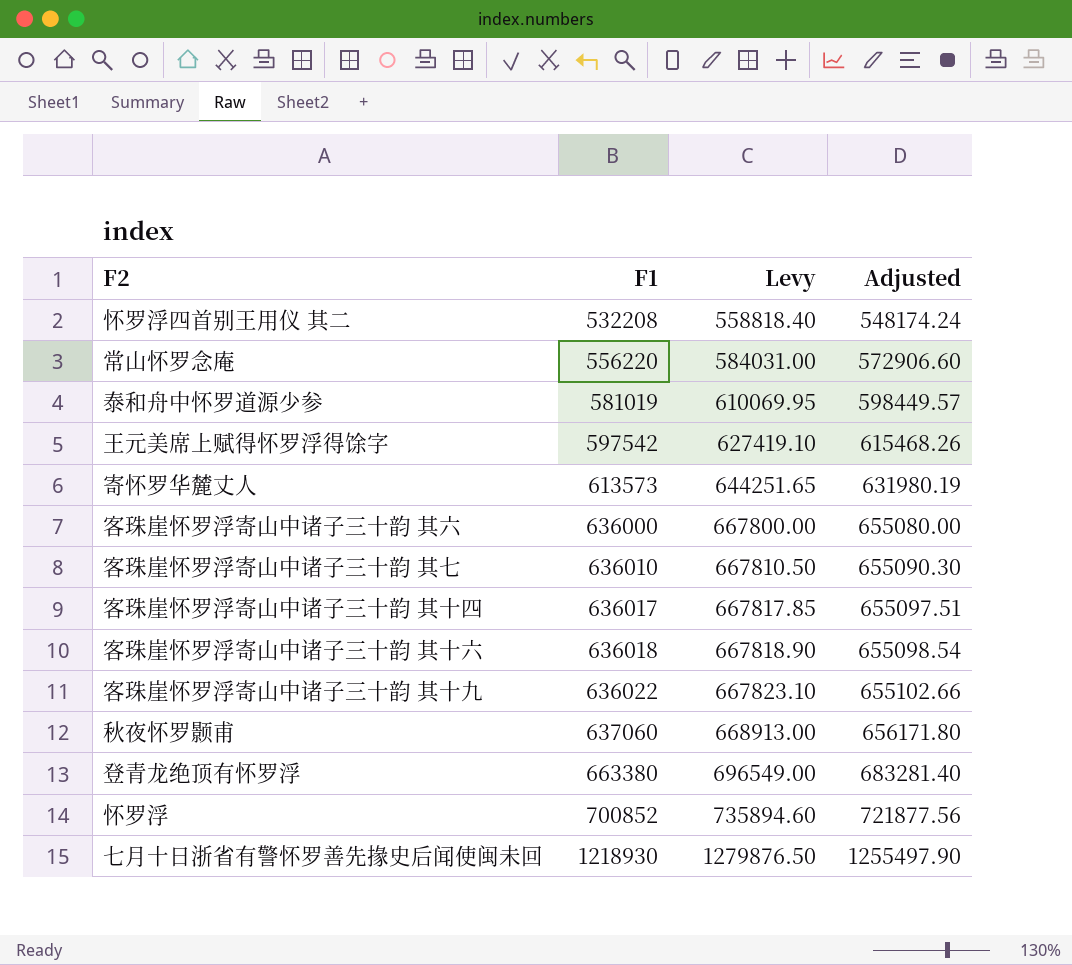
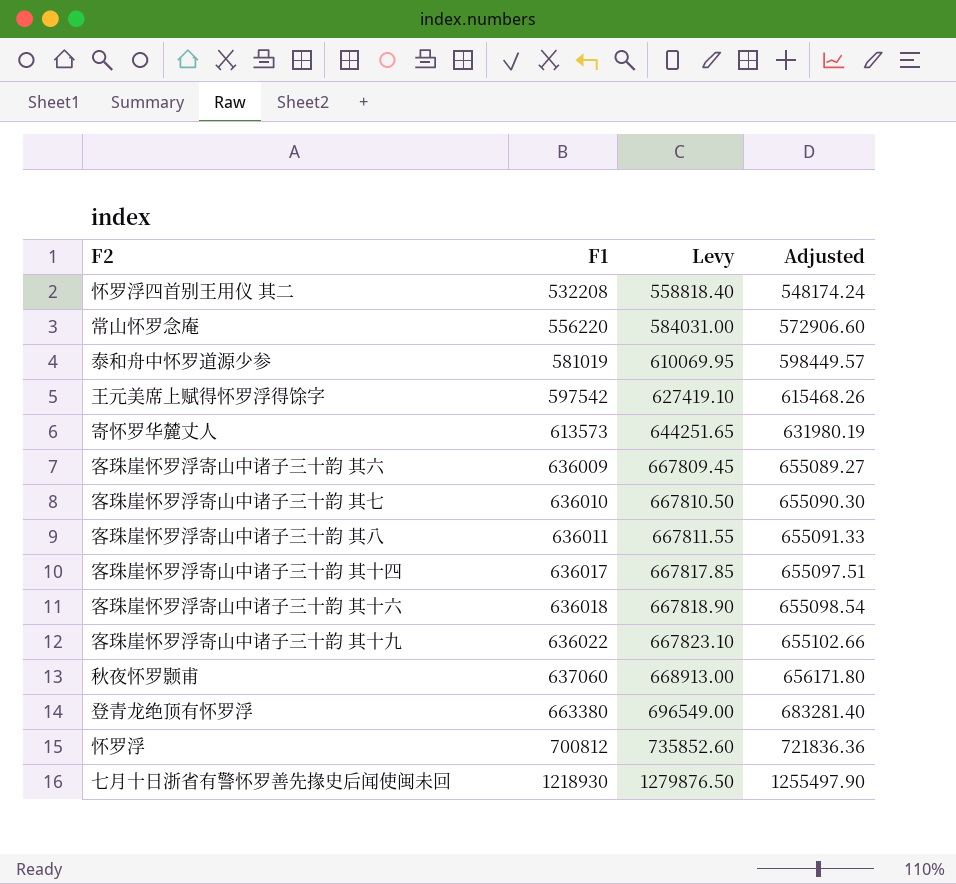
客珠崖怀罗浮寄山中诸子三十韵 其六 | F1: 636000 -> 636009
客珠崖怀罗浮寄山中诸子三十韵 其六 | Levy: 667800.00 -> 667809.45
客珠崖怀罗浮寄山中诸子三十韵 其六 | Adjusted: 655080.00 -> 655089.27
row 客珠崖怀罗浮寄山中诸子三十韵 其八: none -> 636011 | 667811.55 | 655091.33
怀罗浮 | F1: 700852 -> 700812
怀罗浮 | Levy: 735894.60 -> 735852.60
怀罗浮 | Adjusted: 721877.56 -> 721836.36

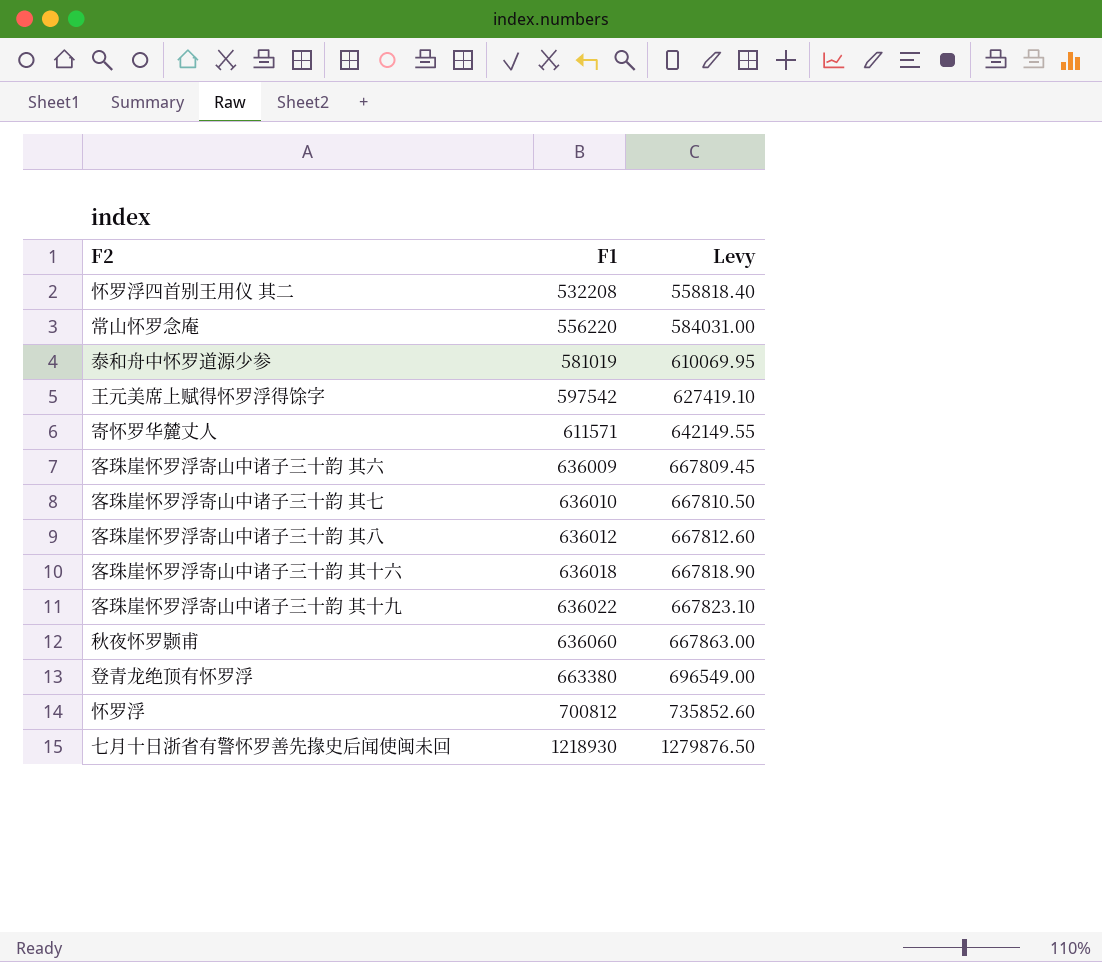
column Adjusted | formula: [F1] * 1.03 -> none
row 客珠崖怀罗浮寄山中诸子三十韵 其十四: 636017 | 667817.85 | 655097.51 -> none
寄怀罗华麓丈人 | F1: 613573 -> 611571
寄怀罗华麓丈人 | Levy: 644251.65 -> 642149.55
客珠崖怀罗浮寄山中诸子三十韵 其八 | F1: 636011 -> 636012
客珠崖怀罗浮寄山中诸子三十韵 其八 | Levy: 667811.55 -> 667812.60
秋夜怀罗颢甫 | F1: 637060 -> 636060
秋夜怀罗颢甫 | Levy: 668913.00 -> 667863.00

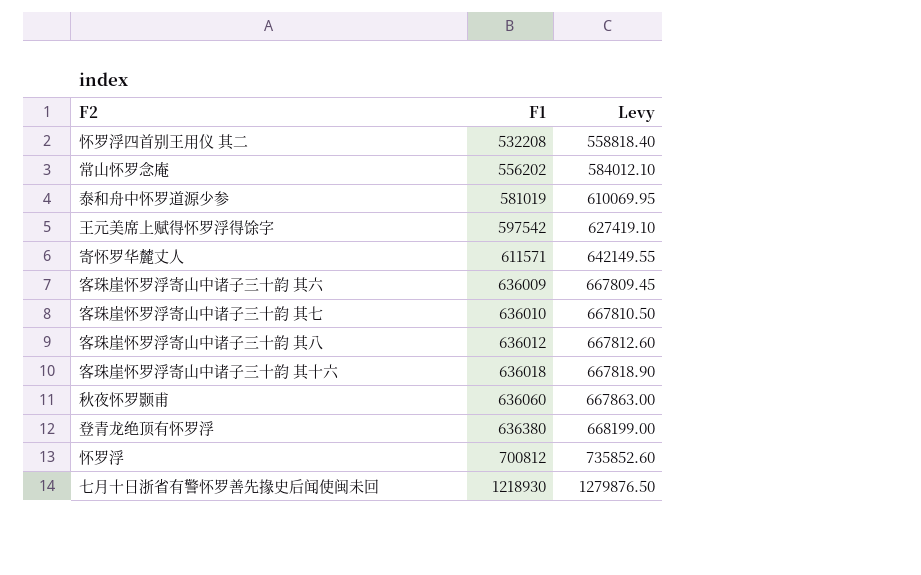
row 客珠崖怀罗浮寄山中诸子三十韵 其十九: 636022 | 667823.10 -> none
常山怀罗念庵 | F1: 556220 -> 556202
常山怀罗念庵 | Levy: 584031.00 -> 584012.10
登青龙绝顶有怀罗浮 | F1: 663380 -> 636380
登青龙绝顶有怀罗浮 | Levy: 696549.00 -> 668199.00

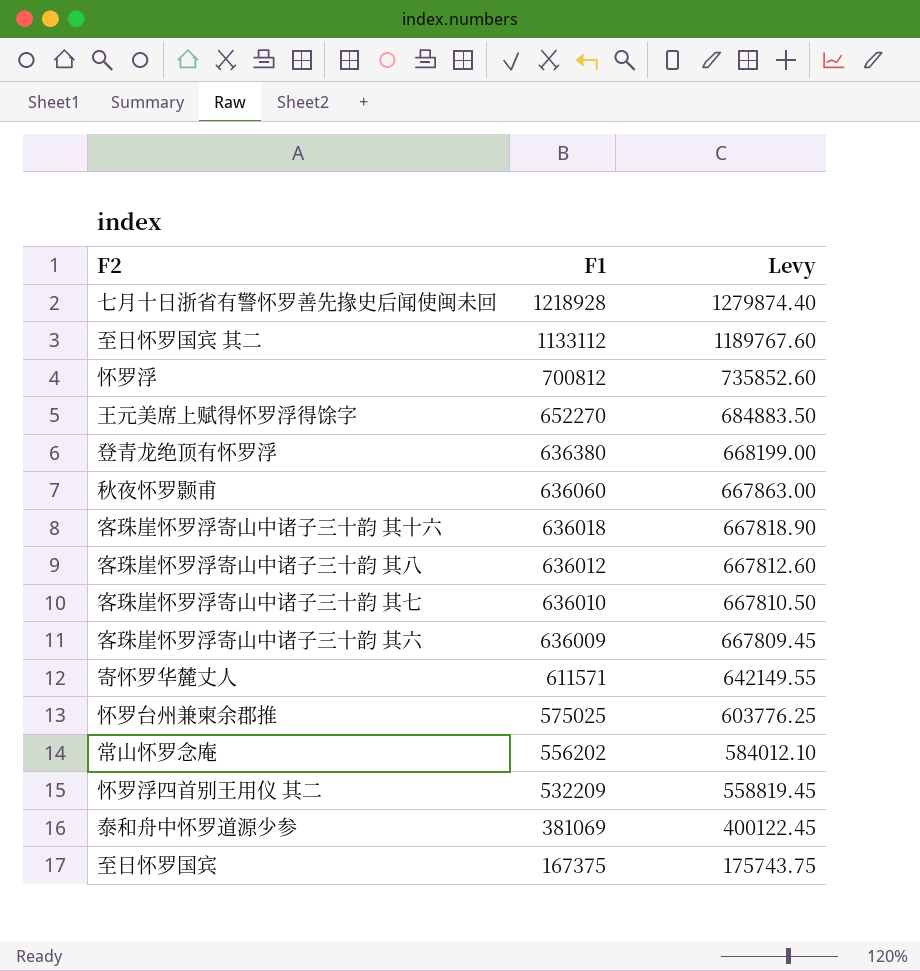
row order: F1 ascending -> F1 descending
七月十日浙省有警怀罗善先掾史后闻使闽未回 | F1: 1218930 -> 1218928
七月十日浙省有警怀罗善先掾史后闻使闽未回 | Levy: 1279876.50 -> 1279874.40
row 至日怀罗国宾 其二: none -> 1133112 | 1189767.60
王元美席上赋得怀罗浮得馀字 | F1: 597542 -> 652270
王元美席上赋得怀罗浮得馀字 | Levy: 627419.10 -> 684883.50
row 怀罗台州兼柬余郡推: none -> 575025 | 603776.25
怀罗浮四首别王用仪 其二 | F1: 532208 -> 532209
怀罗浮四首别王用仪 其二 | Levy: 558818.40 -> 558819.45
泰和舟中怀罗道源少参 | F1: 581019 -> 381069
泰和舟中怀罗道源少参 | Levy: 610069.95 -> 400122.45
row 至日怀罗国宾: none -> 167375 | 175743.75

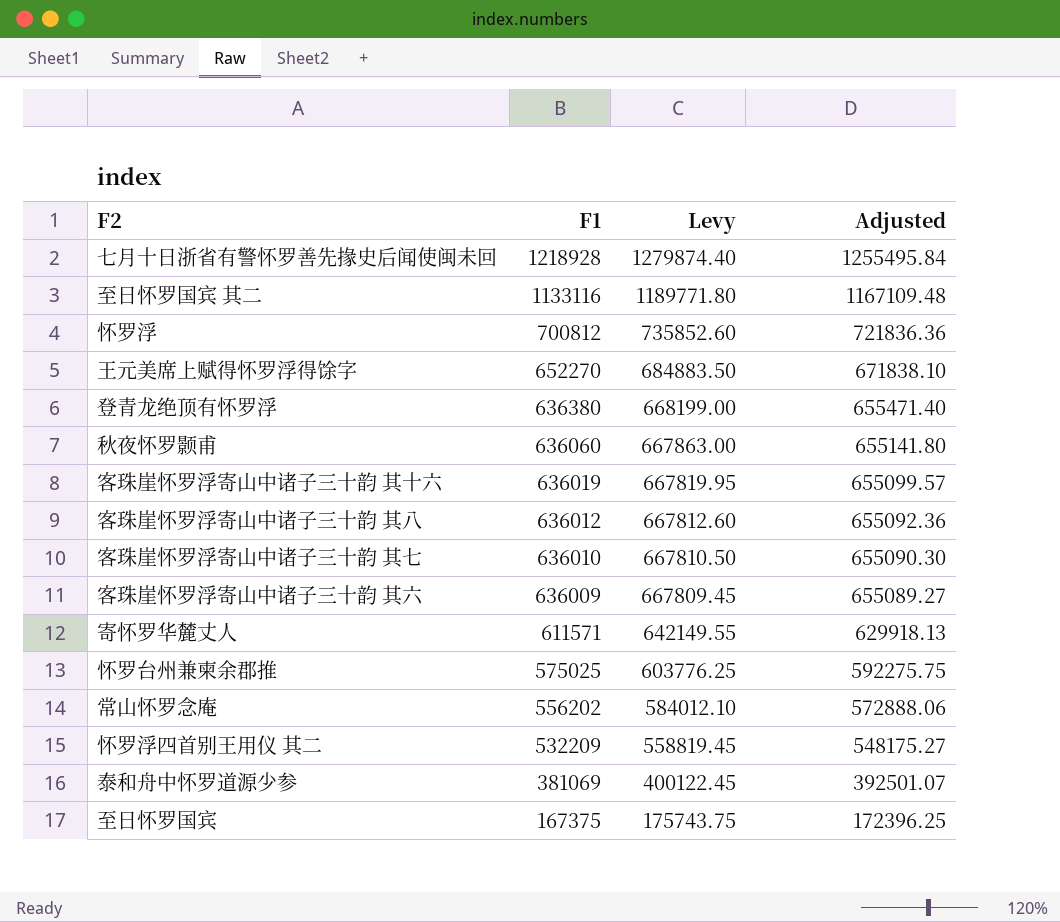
column Adjusted | formula: none -> [F1] * 1.03
至日怀罗国宾 其二 | F1: 1133112 -> 1133116
至日怀罗国宾 其二 | Levy: 1189767.60 -> 1189771.80
客珠崖怀罗浮寄山中诸子三十韵 其十六 | F1: 636018 -> 636019
客珠崖怀罗浮寄山中诸子三十韵 其十六 | Levy: 667818.90 -> 667819.95

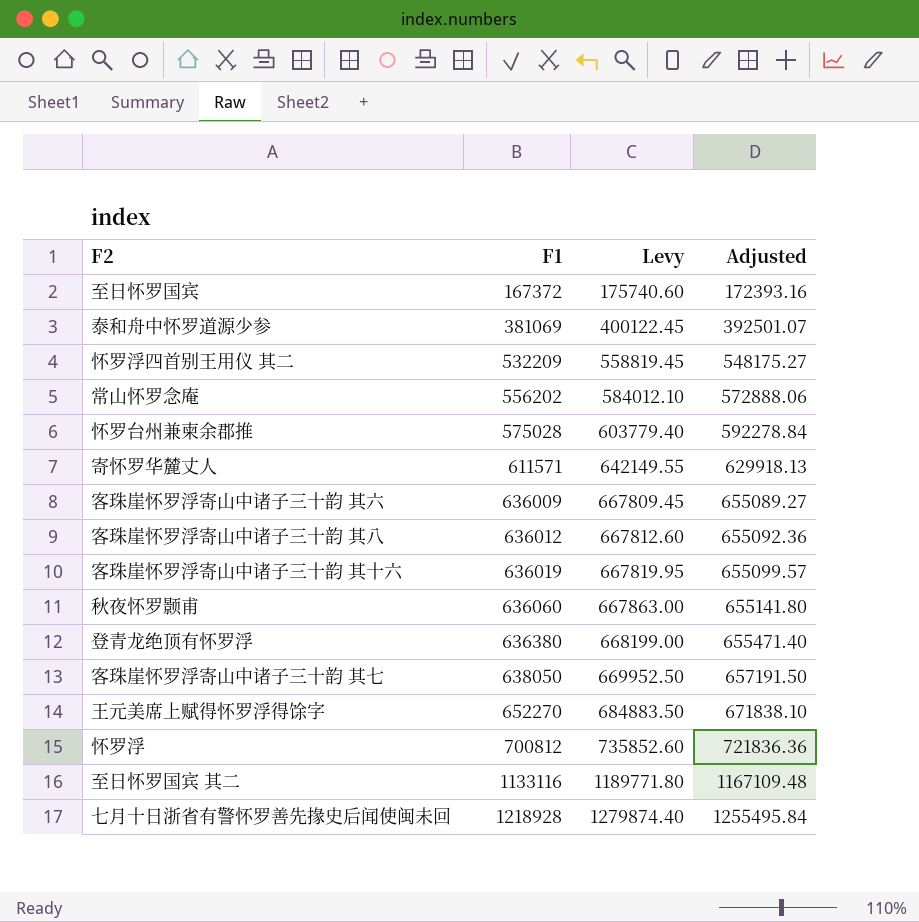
row order: F1 descending -> F1 ascending
至日怀罗国宾 | F1: 167375 -> 167372
至日怀罗国宾 | Levy: 175743.75 -> 175740.60
至日怀罗国宾 | Adjusted: 172396.25 -> 172393.16
怀罗台州兼柬余郡推 | F1: 575025 -> 575028
怀罗台州兼柬余郡推 | Levy: 603776.25 -> 603779.40
怀罗台州兼柬余郡推 | Adjusted: 592275.75 -> 592278.84
客珠崖怀罗浮寄山中诸子三十韵 其七 | F1: 636010 -> 638050
客珠崖怀罗浮寄山中诸子三十韵 其七 | Levy: 667810.50 -> 669952.50
客珠崖怀罗浮寄山中诸子三十韵 其七 | Adjusted: 655090.30 -> 657191.50

